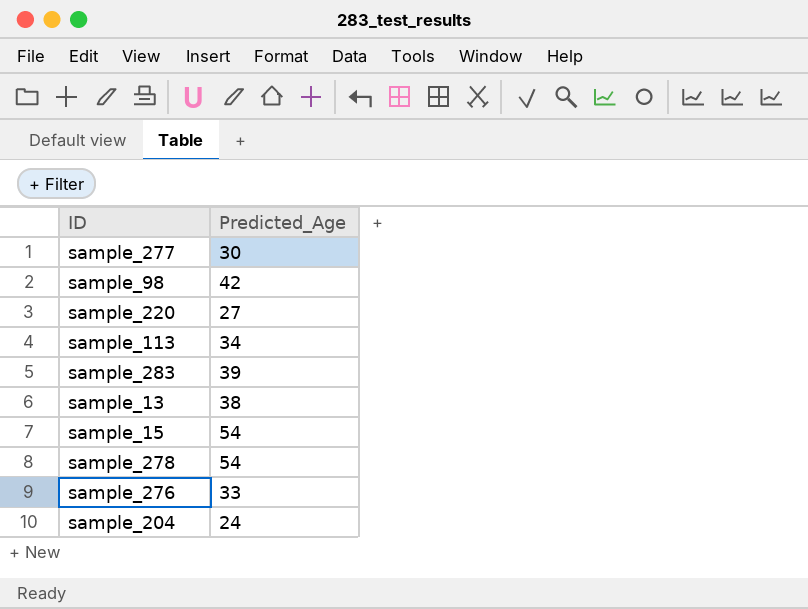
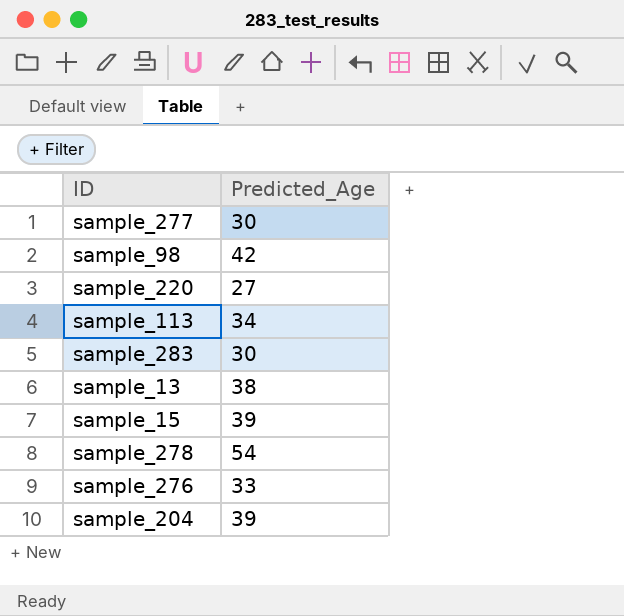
sample_283 | Predicted_Age: 39 -> 30
sample_15 | Predicted_Age: 54 -> 39
sample_204 | Predicted_Age: 24 -> 39

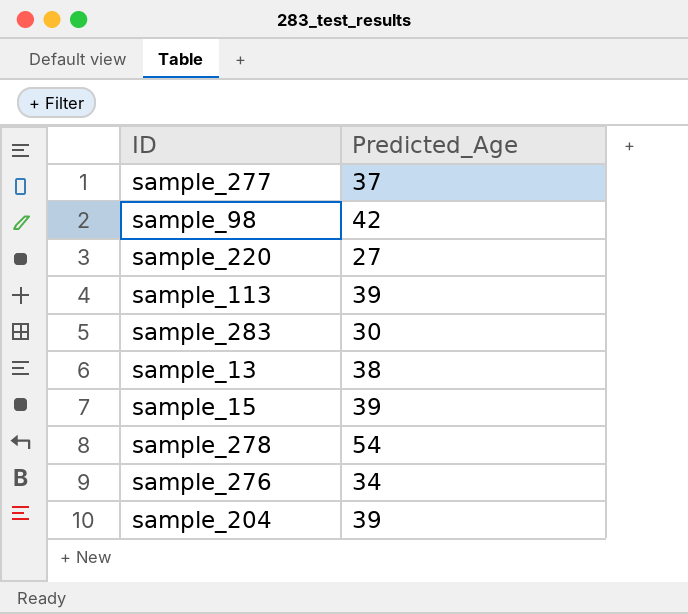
sample_277 | Predicted_Age: 30 -> 37
sample_113 | Predicted_Age: 34 -> 39
sample_276 | Predicted_Age: 33 -> 34

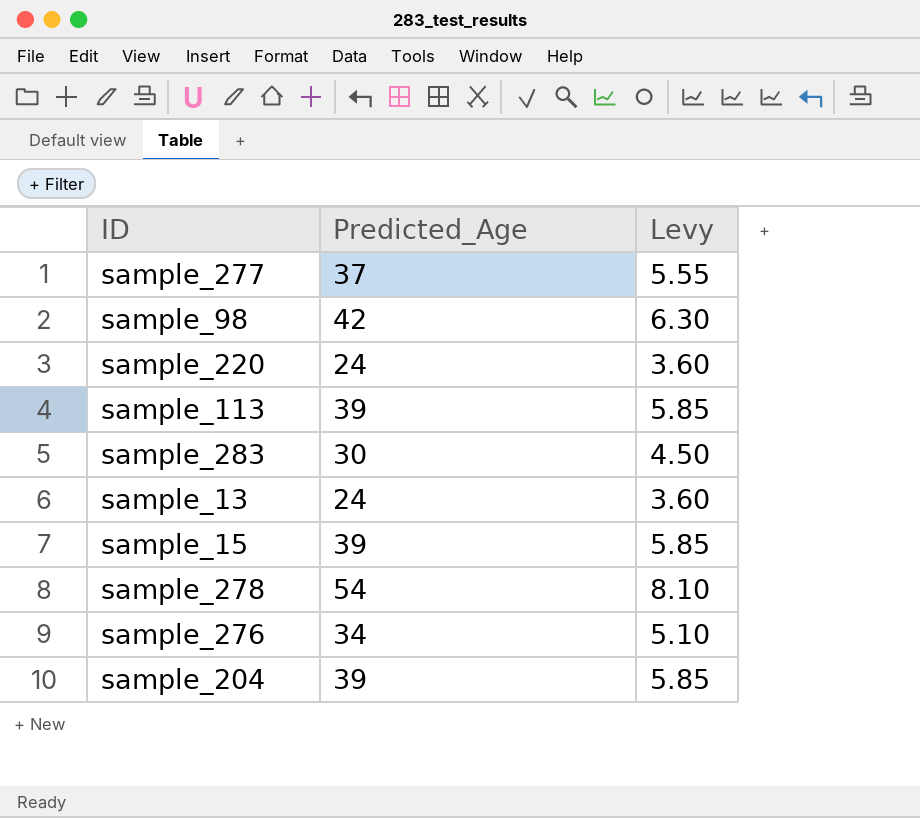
column Levy | formula: none -> [Predicted_Age] * 0.15
sample_220 | Predicted_Age: 27 -> 24
sample_13 | Predicted_Age: 38 -> 24

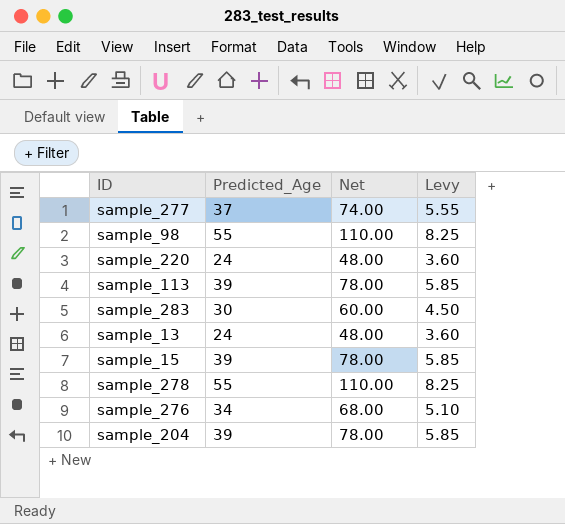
column Net | formula: none -> [Predicted_Age] * 2
sample_98 | Predicted_Age: 42 -> 55
sample_98 | Levy: 6.30 -> 8.25
sample_278 | Predicted_Age: 54 -> 55
sample_278 | Levy: 8.10 -> 8.25

